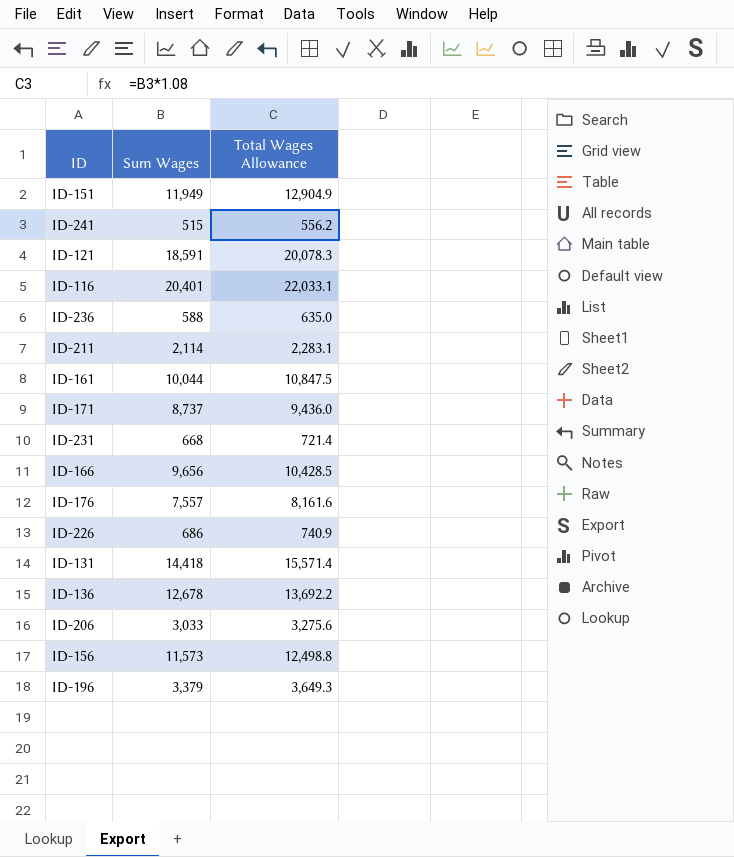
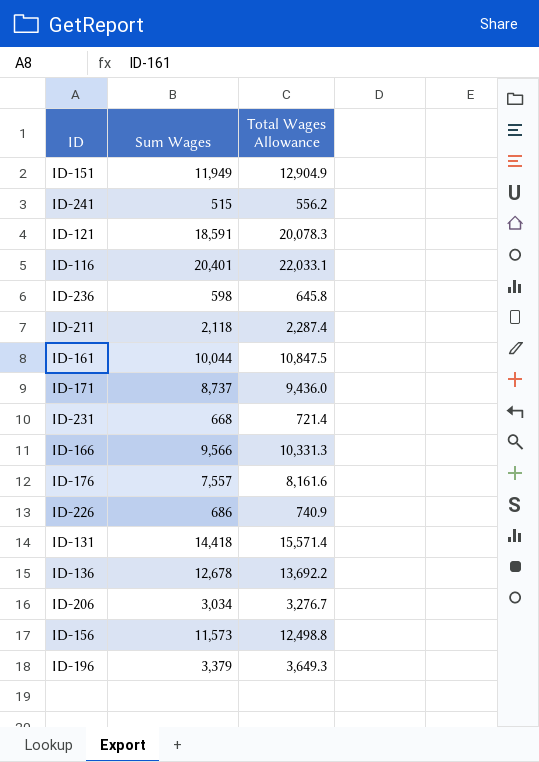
ID-236 | Sum Wages: 588 -> 598
ID-236 | Total Wages Allowance: 635.0 -> 645.8
ID-211 | Sum Wages: 2,114 -> 2,118
ID-211 | Total Wages Allowance: 2,283.1 -> 2,287.4
ID-166 | Sum Wages: 9,656 -> 9,566
ID-166 | Total Wages Allowance: 10,428.5 -> 10,331.3
ID-206 | Sum Wages: 3,033 -> 3,034
ID-206 | Total Wages Allowance: 3,275.6 -> 3,276.7

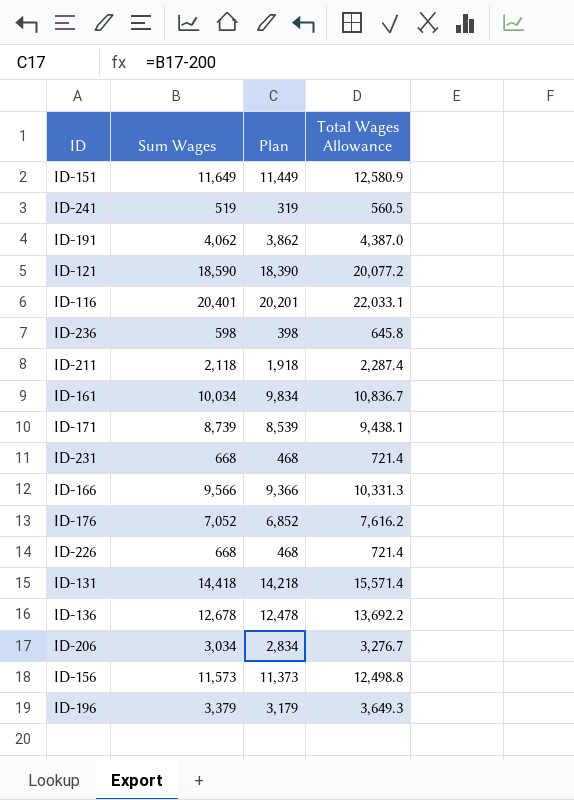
column Plan | formula: none -> [Sum Wages] - 200
ID-151 | Sum Wages: 11,949 -> 11,649
ID-151 | Total Wages Allowance: 12,904.9 -> 12,580.9
ID-241 | Sum Wages: 515 -> 519
ID-241 | Total Wages Allowance: 556.2 -> 560.5
row ID-191: none -> 4,062 | 3,862 | 4,387.0
ID-121 | Sum Wages: 18,591 -> 18,590
ID-121 | Total Wages Allowance: 20,078.3 -> 20,077.2
ID-161 | Sum Wages: 10,044 -> 10,034
ID-161 | Total Wages Allowance: 10,847.5 -> 10,836.7
ID-171 | Sum Wages: 8,737 -> 8,739
ID-171 | Total Wages Allowance: 9,436.0 -> 9,438.1
ID-176 | Sum Wages: 7,557 -> 7,052
ID-176 | Total Wages Allowance: 8,161.6 -> 7,616.2
ID-226 | Sum Wages: 686 -> 668
ID-226 | Total Wages Allowance: 740.9 -> 721.4

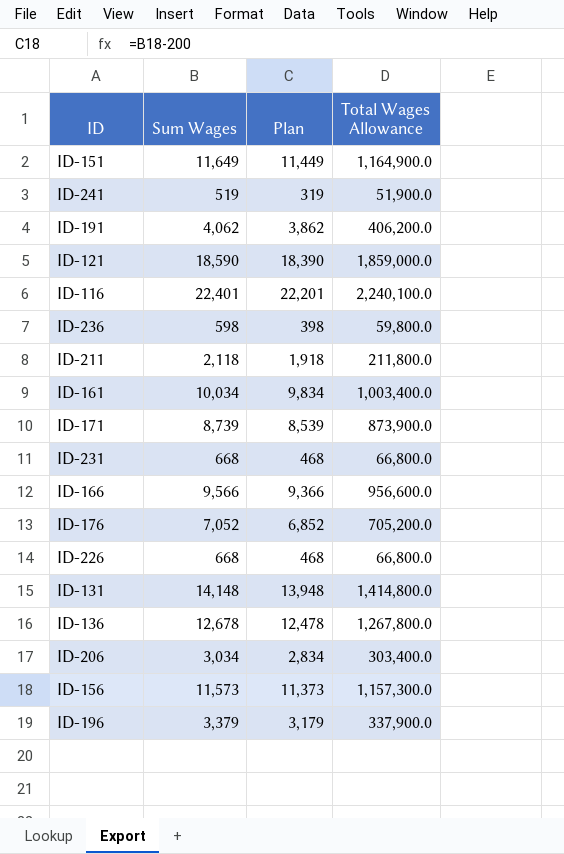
column Total Wages Allowance | formula: [Sum Wages] * 1.08 -> [Sum Wages] * 100
ID-116 | Sum Wages: 20,401 -> 22,401
ID-116 | Plan: 20,201 -> 22,201
ID-131 | Sum Wages: 14,418 -> 14,148
ID-131 | Plan: 14,218 -> 13,948

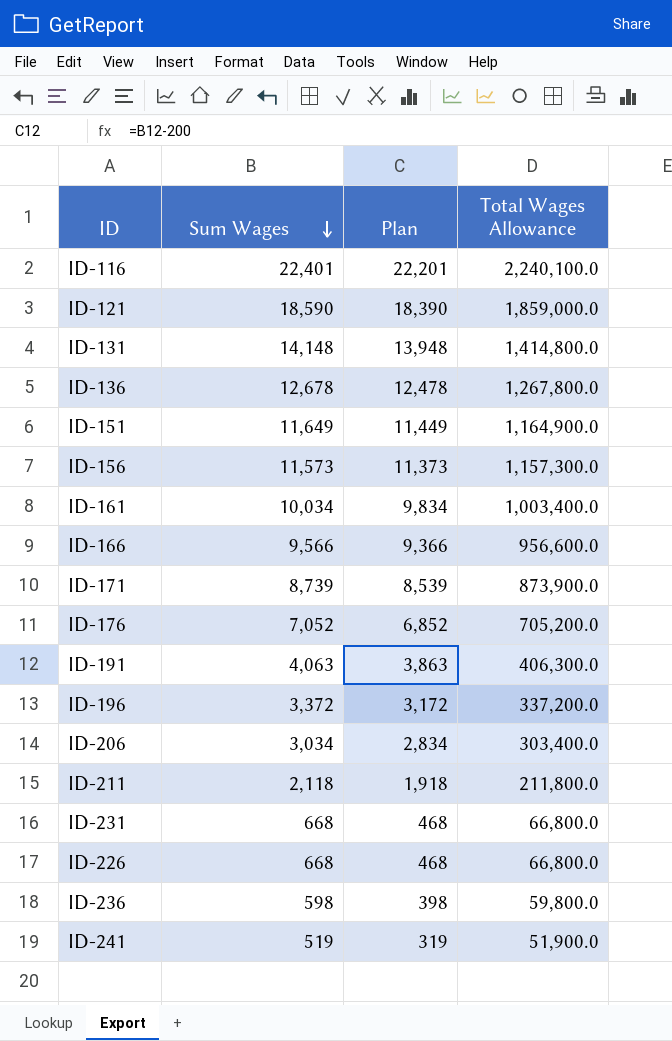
row order: none -> Sum Wages descending
ID-191 | Sum Wages: 4,062 -> 4,063
ID-191 | Plan: 3,862 -> 3,863
ID-191 | Total Wages Allowance: 406,200.0 -> 406,300.0
ID-196 | Sum Wages: 3,379 -> 3,372
ID-196 | Plan: 3,179 -> 3,172
ID-196 | Total Wages Allowance: 337,900.0 -> 337,200.0

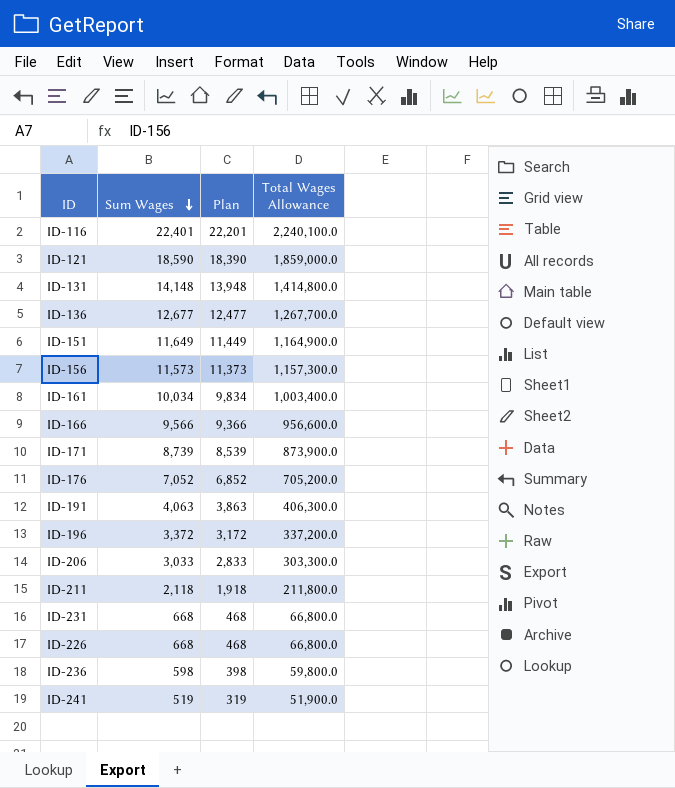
ID-136 | Sum Wages: 12,678 -> 12,677
ID-136 | Plan: 12,478 -> 12,477
ID-136 | Total Wages Allowance: 1,267,800.0 -> 1,267,700.0
ID-206 | Sum Wages: 3,034 -> 3,033
ID-206 | Plan: 2,834 -> 2,833
ID-206 | Total Wages Allowance: 303,400.0 -> 303,300.0

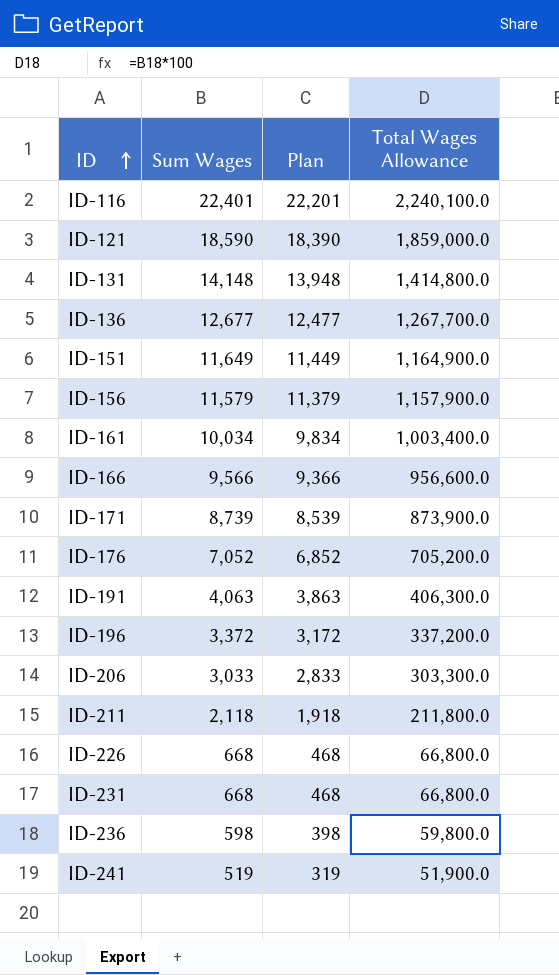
row order: Sum Wages descending -> ID ascending
ID-156 | Sum Wages: 11,573 -> 11,579
ID-156 | Plan: 11,373 -> 11,379
ID-156 | Total Wages Allowance: 1,157,300.0 -> 1,157,900.0

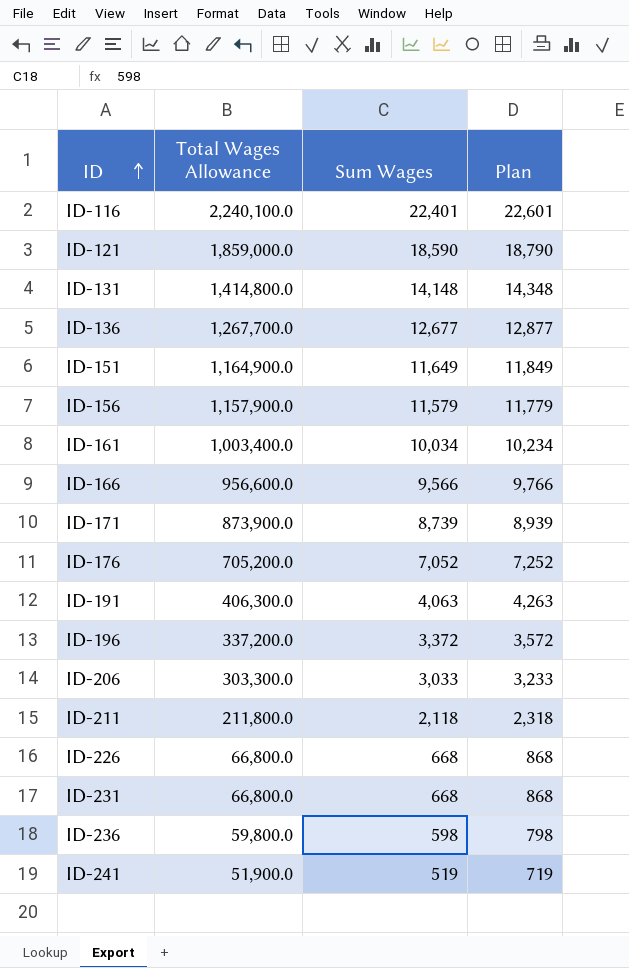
column Total Wages Allowance | position: 4 -> 2
column Plan | formula: [Sum Wages] - 200 -> [Sum Wages] + 200

